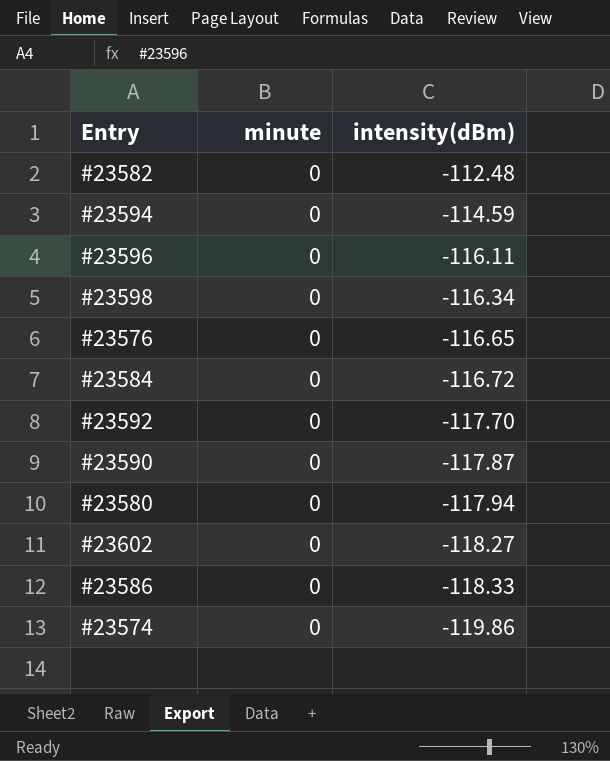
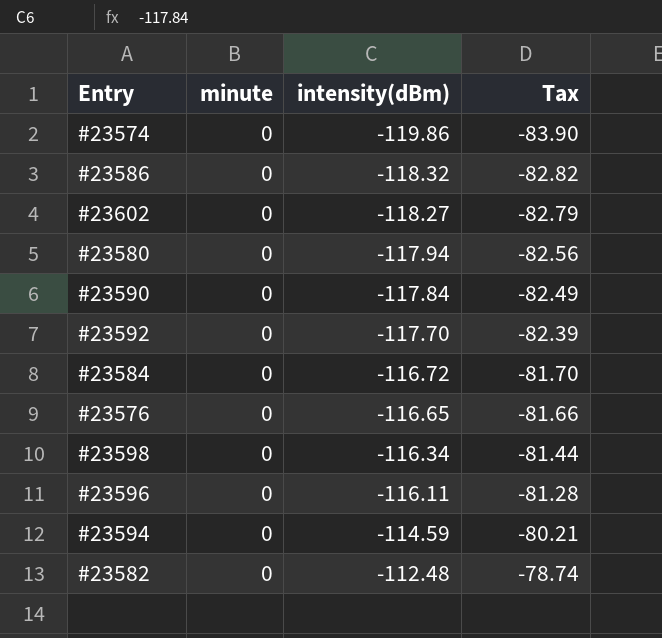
row order: intensity(dBm) descending -> intensity(dBm) ascending
column Tax | formula: none -> [intensity(dBm)] * 0.7
#23586 | intensity(dBm): -118.33 -> -118.32
#23590 | intensity(dBm): -117.87 -> -117.84

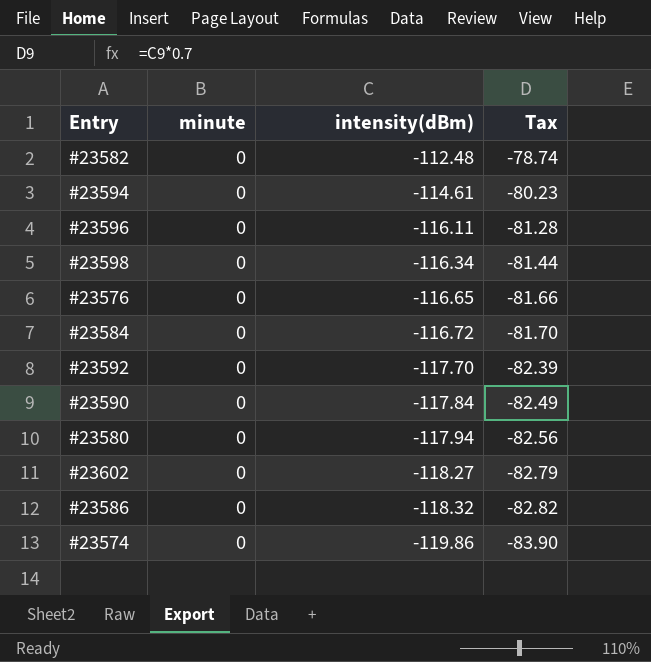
row order: intensity(dBm) ascending -> intensity(dBm) descending
#23594 | intensity(dBm): -114.59 -> -114.61
#23594 | Tax: -80.21 -> -80.23

